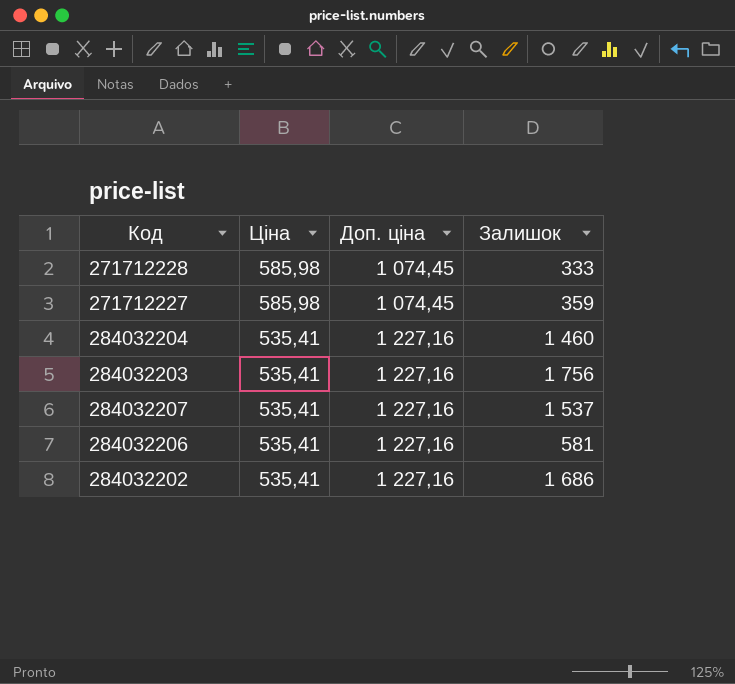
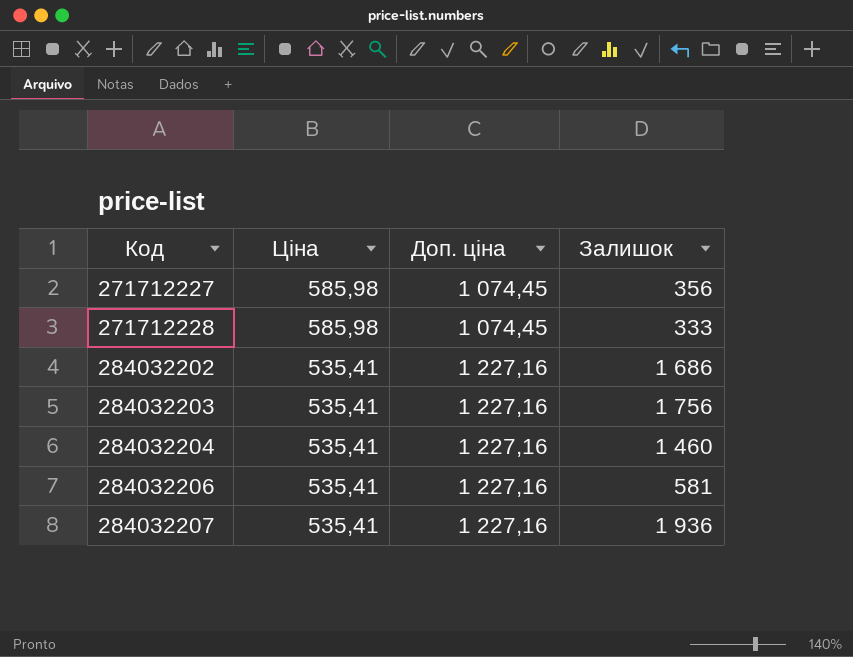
row order: Ціна descending -> Код ascending
271712227 | Залишок: 359 -> 356
284032207 | Залишок: 1 537 -> 1 936

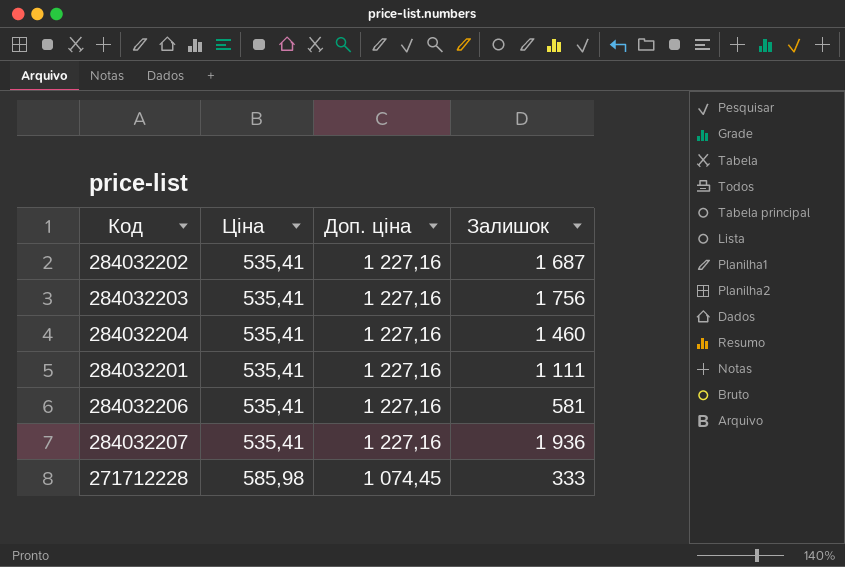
row order: Код ascending -> Ціна ascending
row 271712227: 585,98 | 1 074,45 | 356 -> none
284032202 | Залишок: 1 686 -> 1 687
row 284032201: none -> 535,41 | 1 227,16 | 1 111

